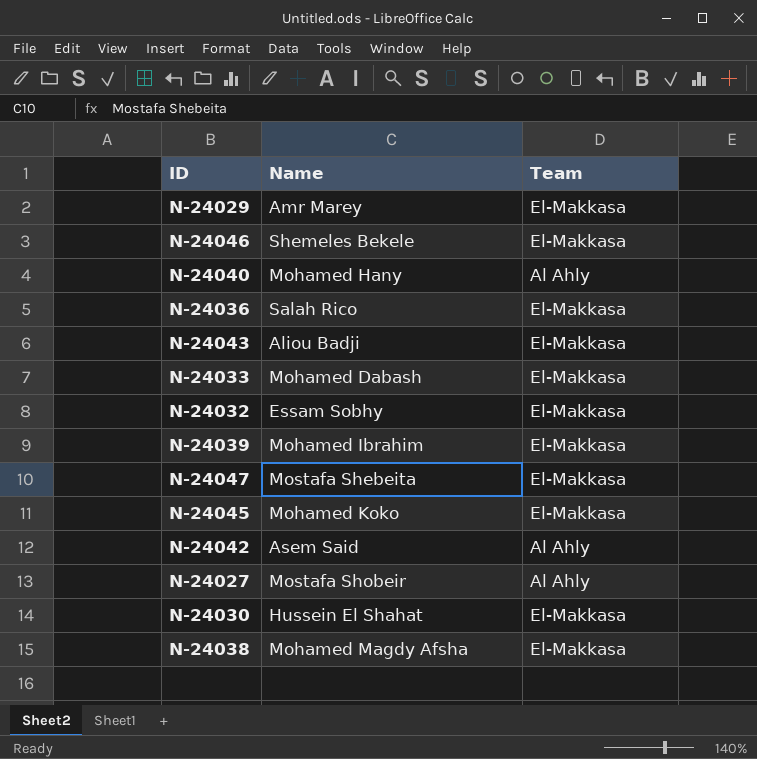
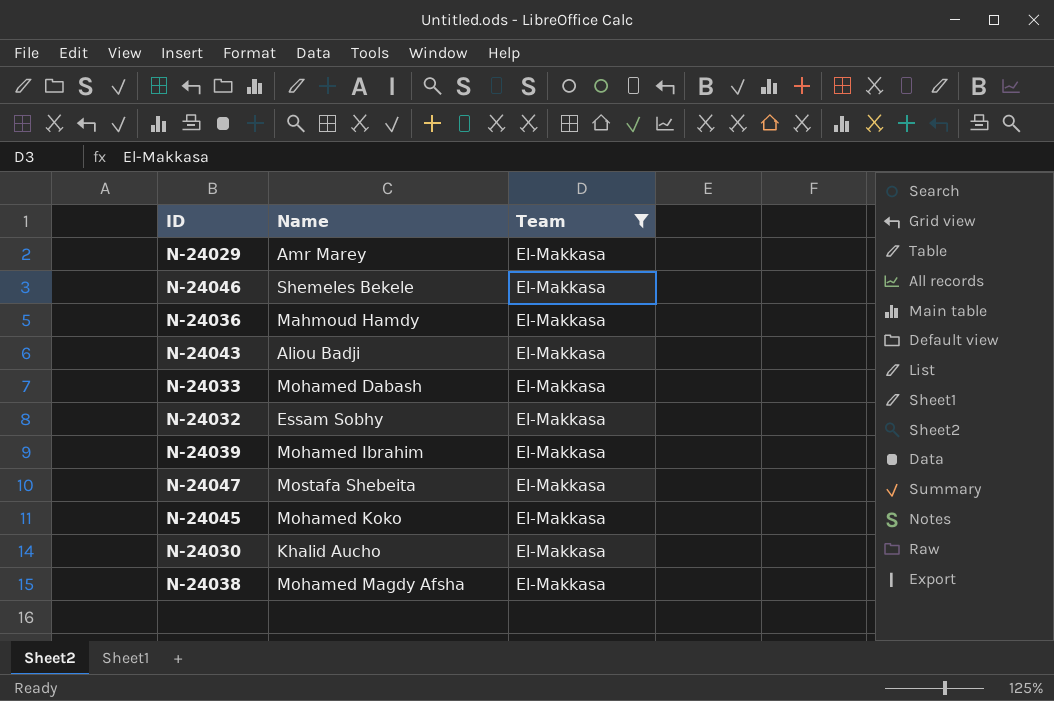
filter: none -> Team = El-Makkasa
N-24036 | Name: Salah Rico -> Mahmoud Hamdy
N-24030 | Name: Hussein El Shahat -> Khalid Aucho

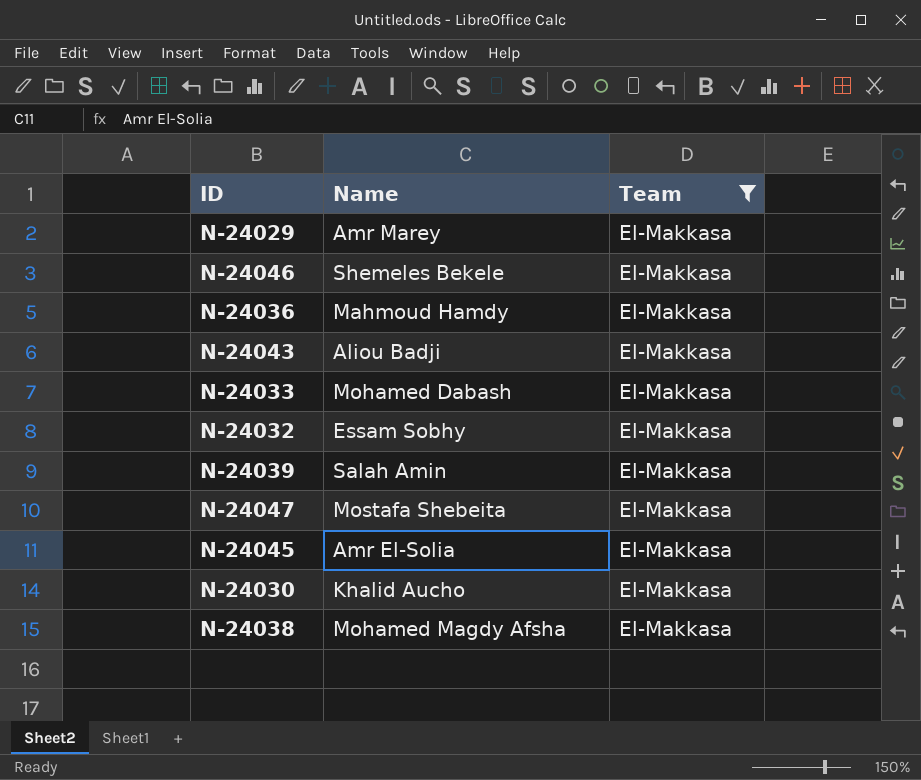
N-24039 | Name: Mohamed Ibrahim -> Salah Amin
N-24045 | Name: Mohamed Koko -> Amr El-Solia

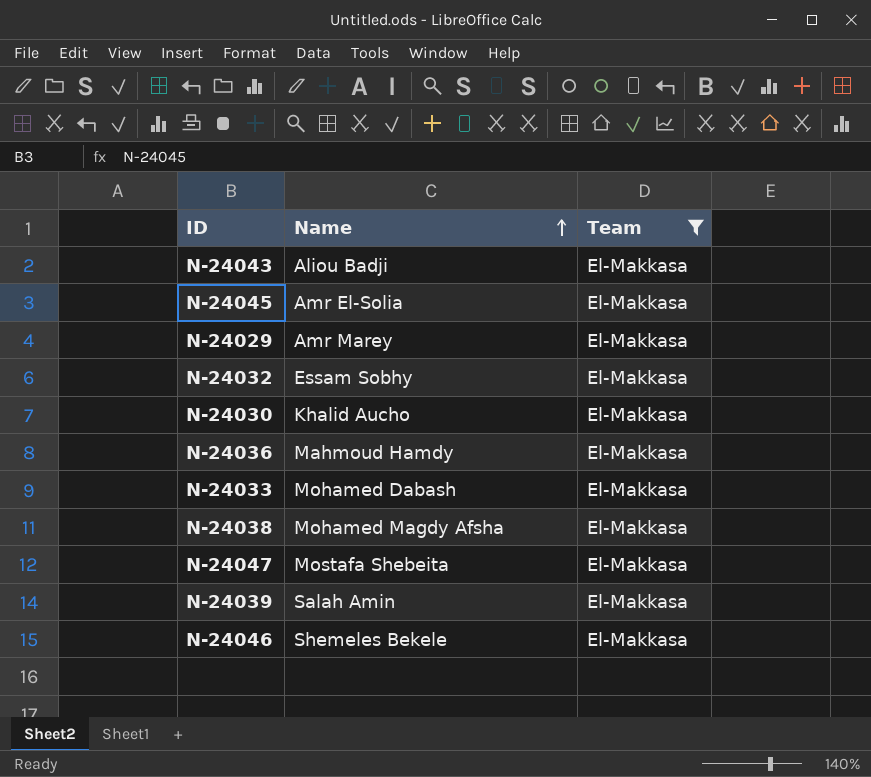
row order: none -> Name ascending

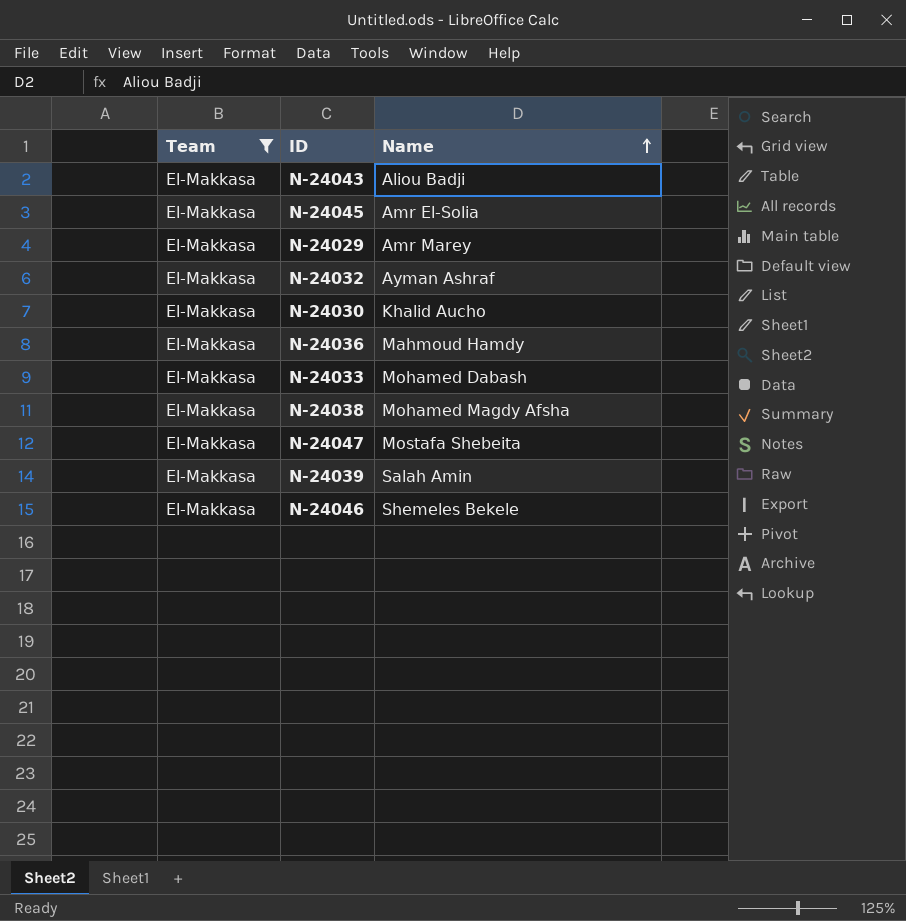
column Team | position: 3 -> 1
N-24032 | Name: Essam Sobhy -> Ayman Ashraf

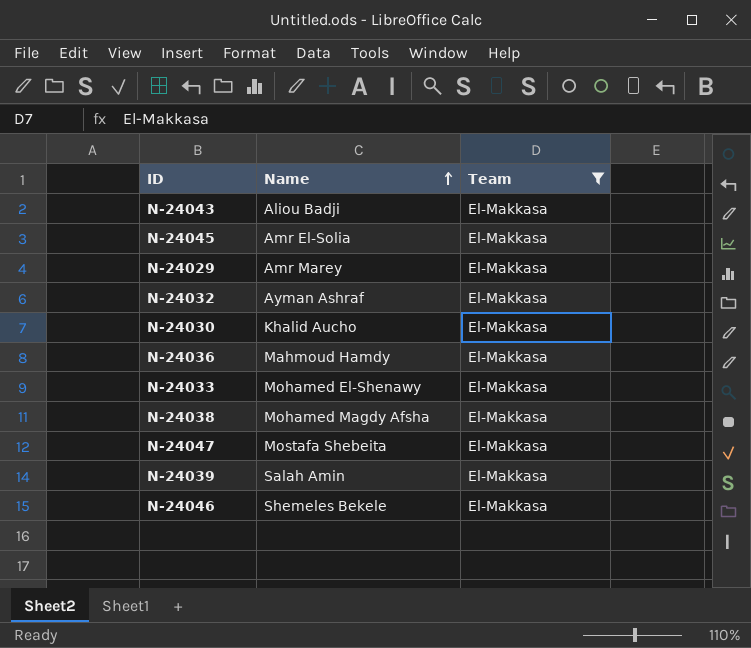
column Team | position: 1 -> 3
N-24033 | Name: Mohamed Dabash -> Mohamed El-Shenawy

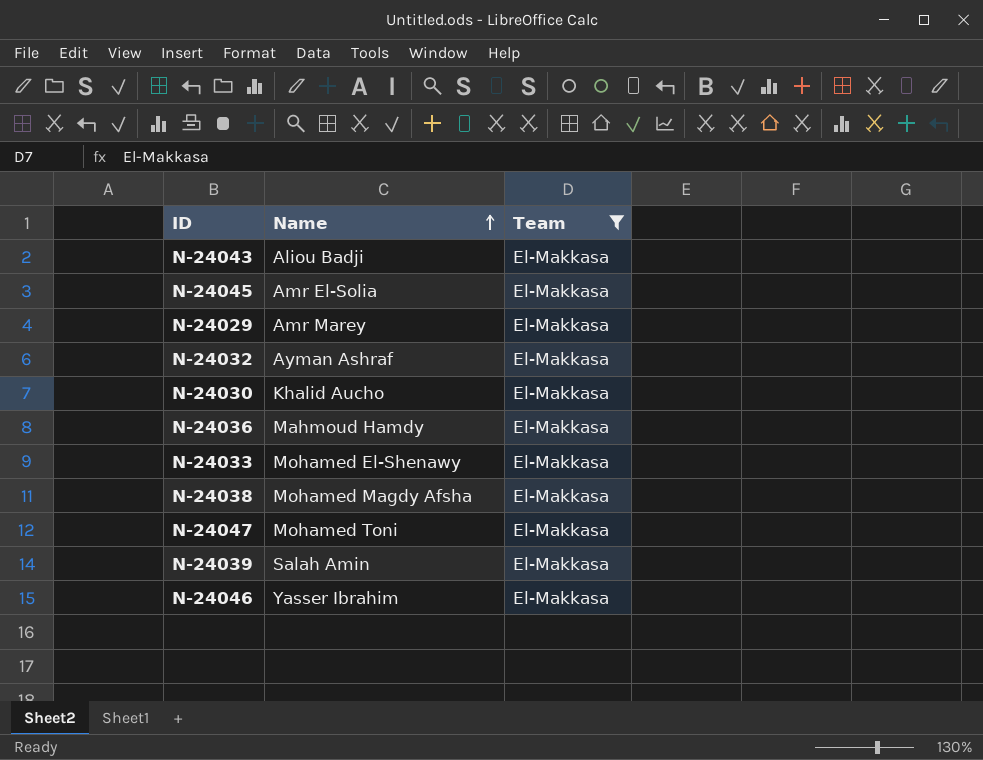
N-24047 | Name: Mostafa Shebeita -> Mohamed Toni
N-24046 | Name: Shemeles Bekele -> Yasser Ibrahim

